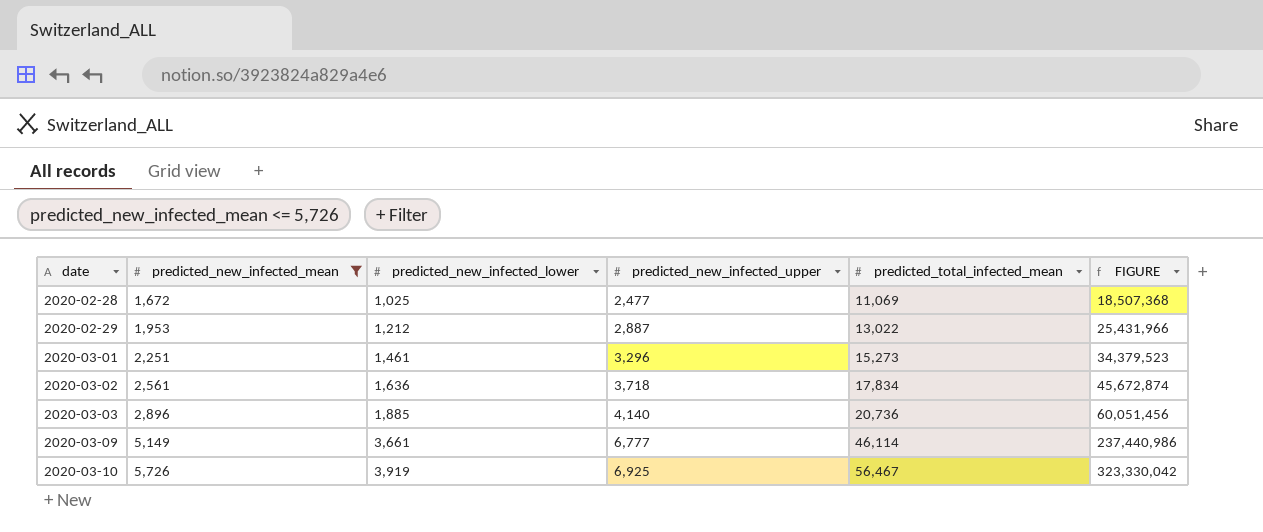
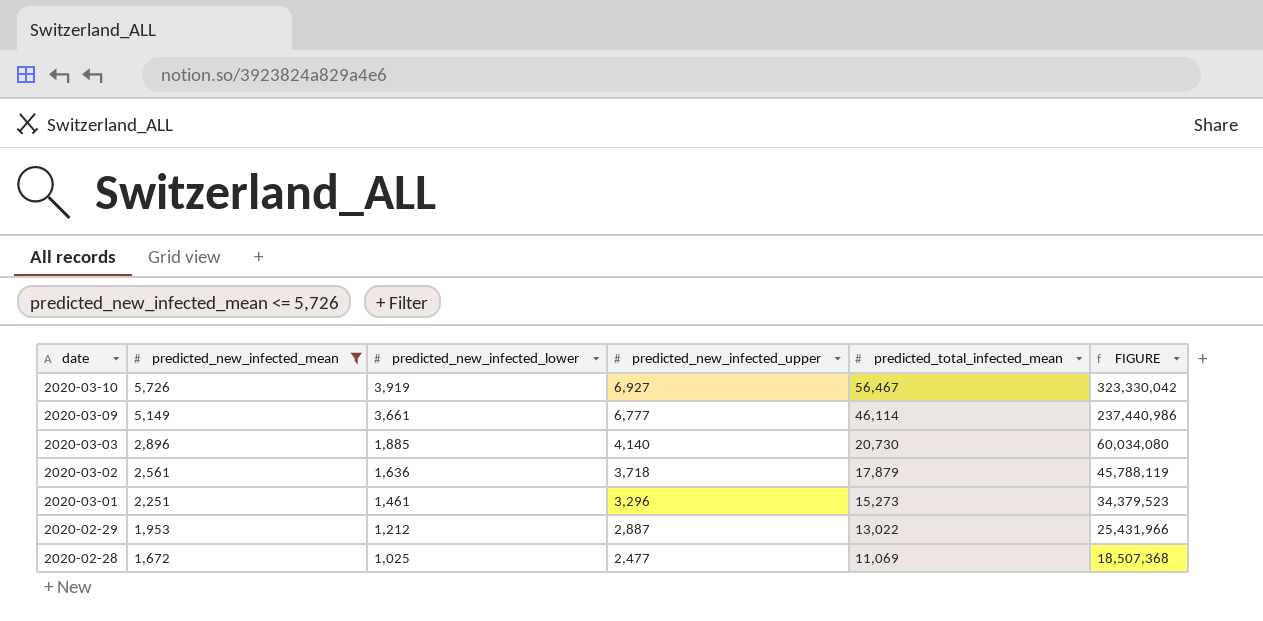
row order: date ascending -> date descending
2020-03-10 | predicted_new_infected_upper: 6,925 -> 6,927
2020-03-03 | predicted_total_infected_mean: 20,736 -> 20,730
2020-03-03 | FIGURE: 60,051,456 -> 60,034,080
2020-03-02 | predicted_total_infected_mean: 17,834 -> 17,879
2020-03-02 | FIGURE: 45,672,874 -> 45,788,119

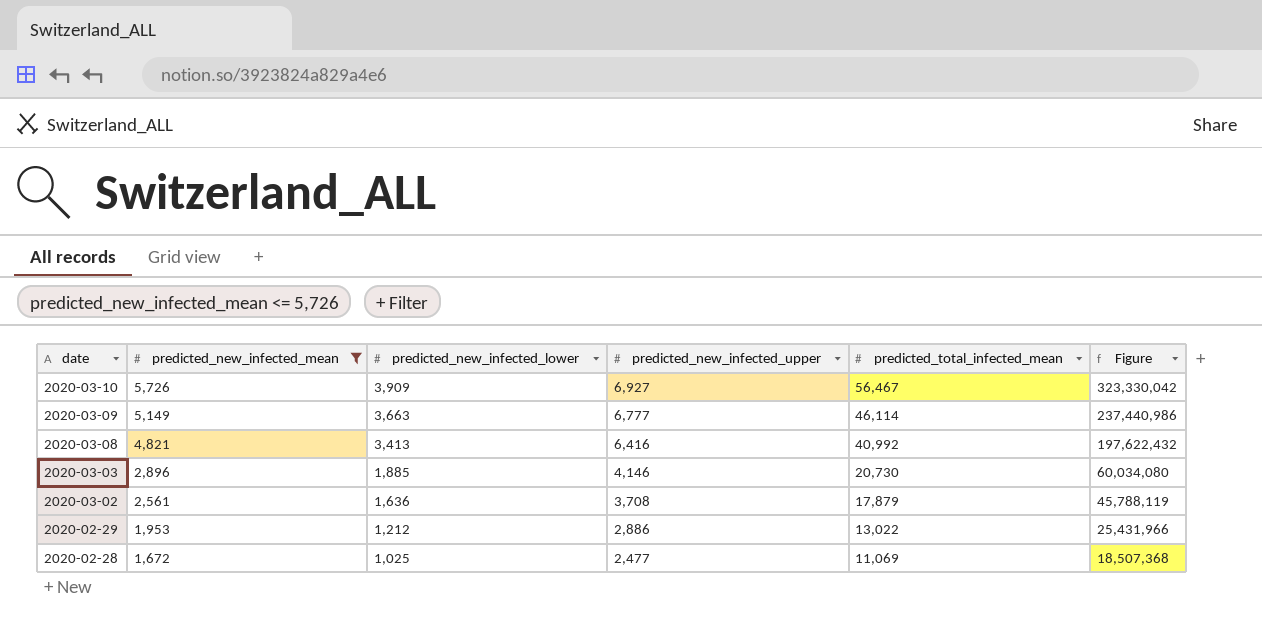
column name: FIGURE -> Figure
row 2020-03-01: 2,251 | 1,461 | 3,296 | 15,273 | 34,379,523 -> none
2020-03-10 | predicted_new_infected_lower: 3,919 -> 3,909
2020-03-09 | predicted_new_infected_lower: 3,661 -> 3,663
row 2020-03-08: none -> 4,821 | 3,413 | 6,416 | 40,992 | 197,622,432
2020-03-03 | predicted_new_infected_upper: 4,140 -> 4,146
2020-03-02 | predicted_new_infected_upper: 3,718 -> 3,708
2020-02-29 | predicted_new_infected_upper: 2,887 -> 2,886

